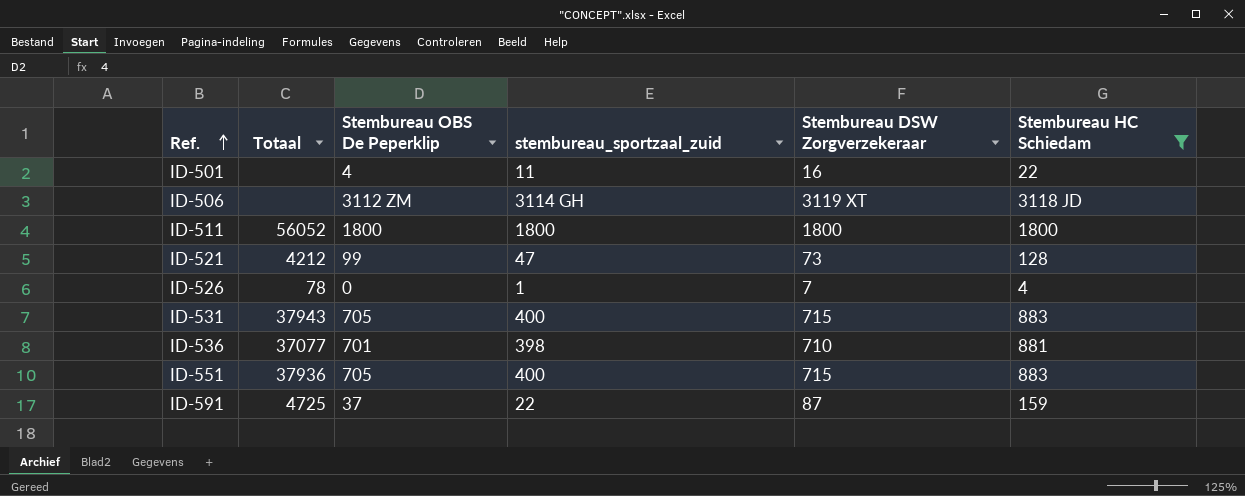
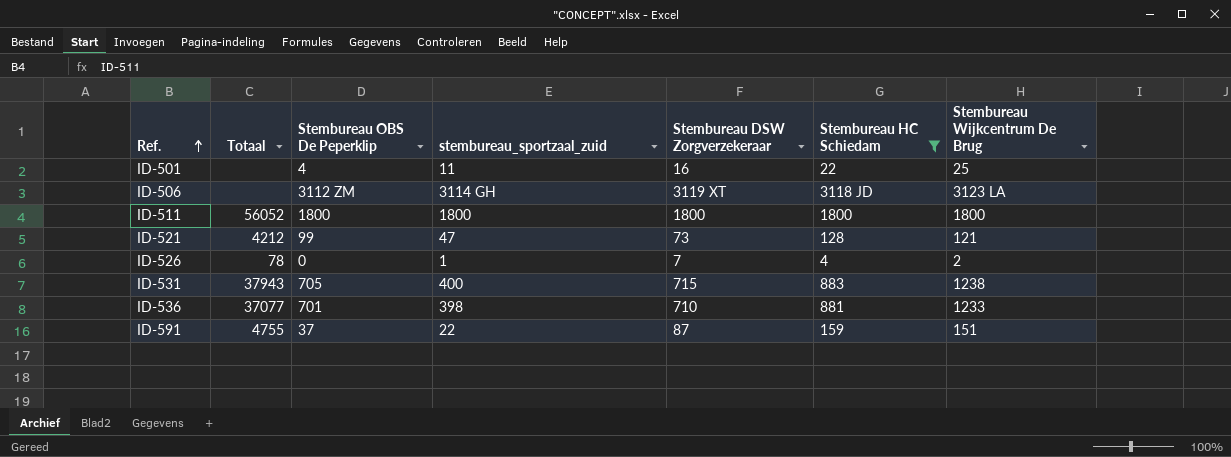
column Stembureau Wijkcentrum De Brug | position: none -> 7
row ID-551: 37936 | 705 | 400 | 715 | 883 -> none
ID-591 | Totaal: 4725 -> 4755

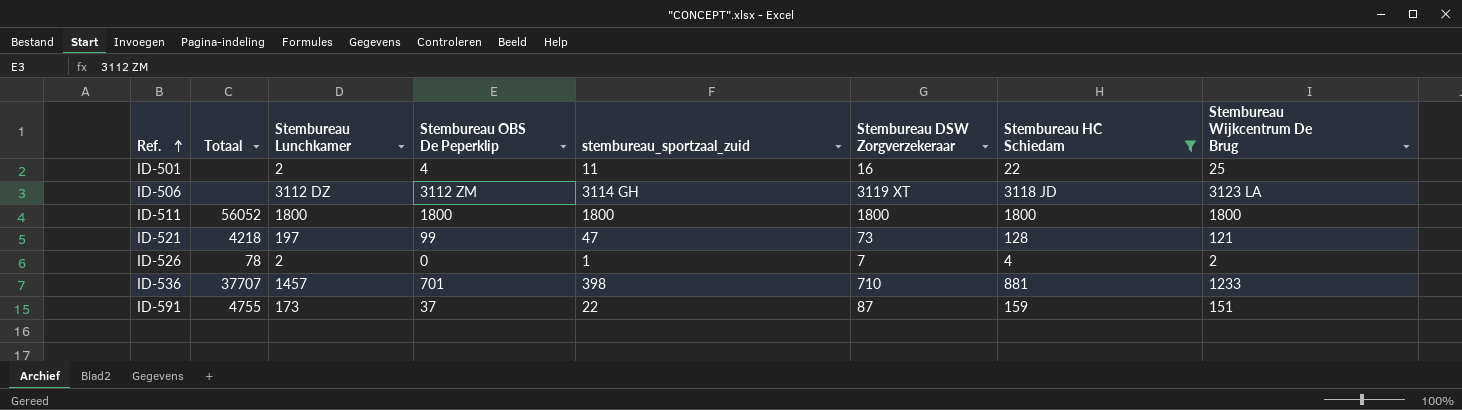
column Stembureau Lunchkamer | position: none -> 3
row ID-531: 37943 | 705 | 400 | 715 | 883 | 1238 -> none
ID-521 | Totaal: 4212 -> 4218
ID-536 | Totaal: 37077 -> 37707

